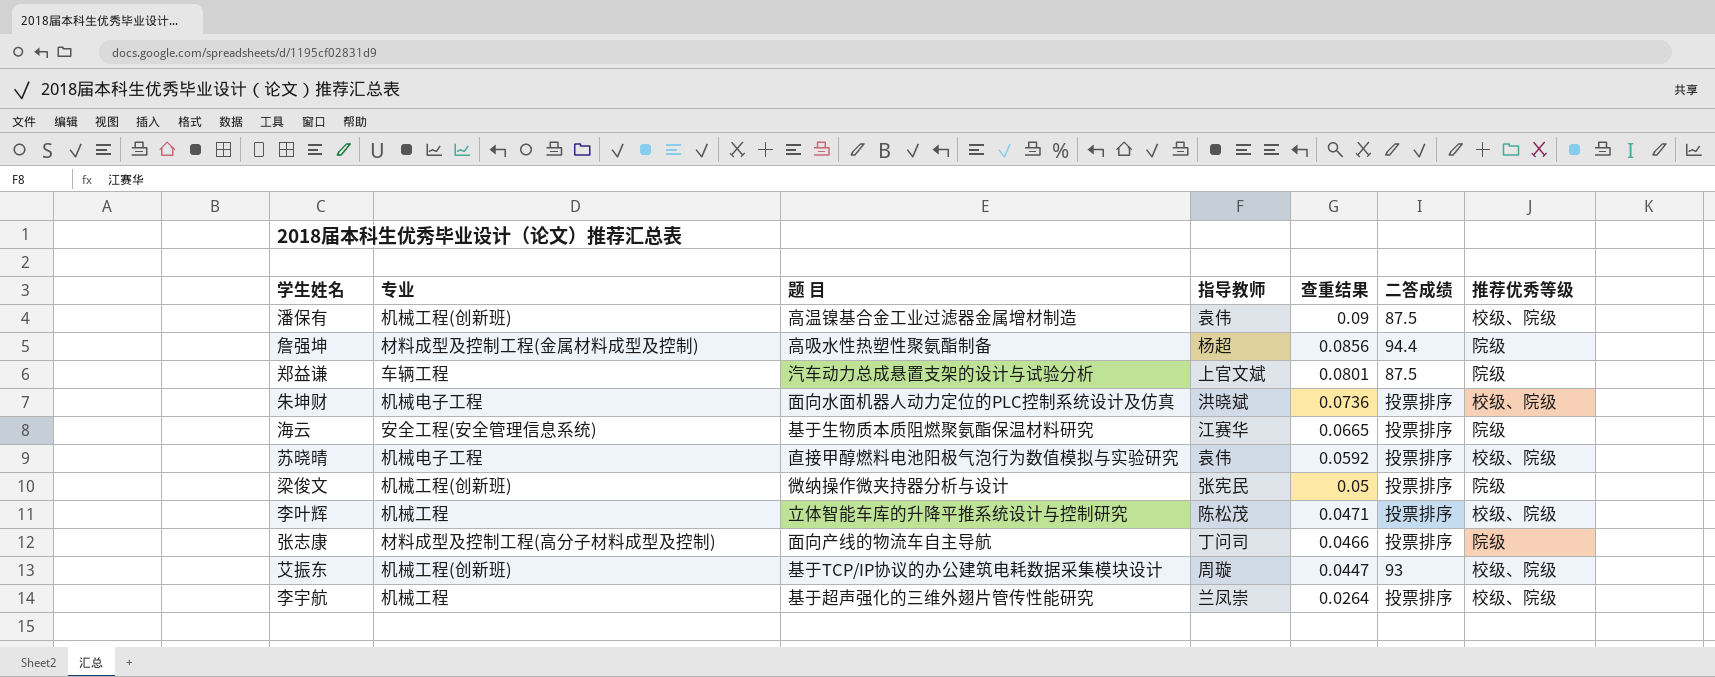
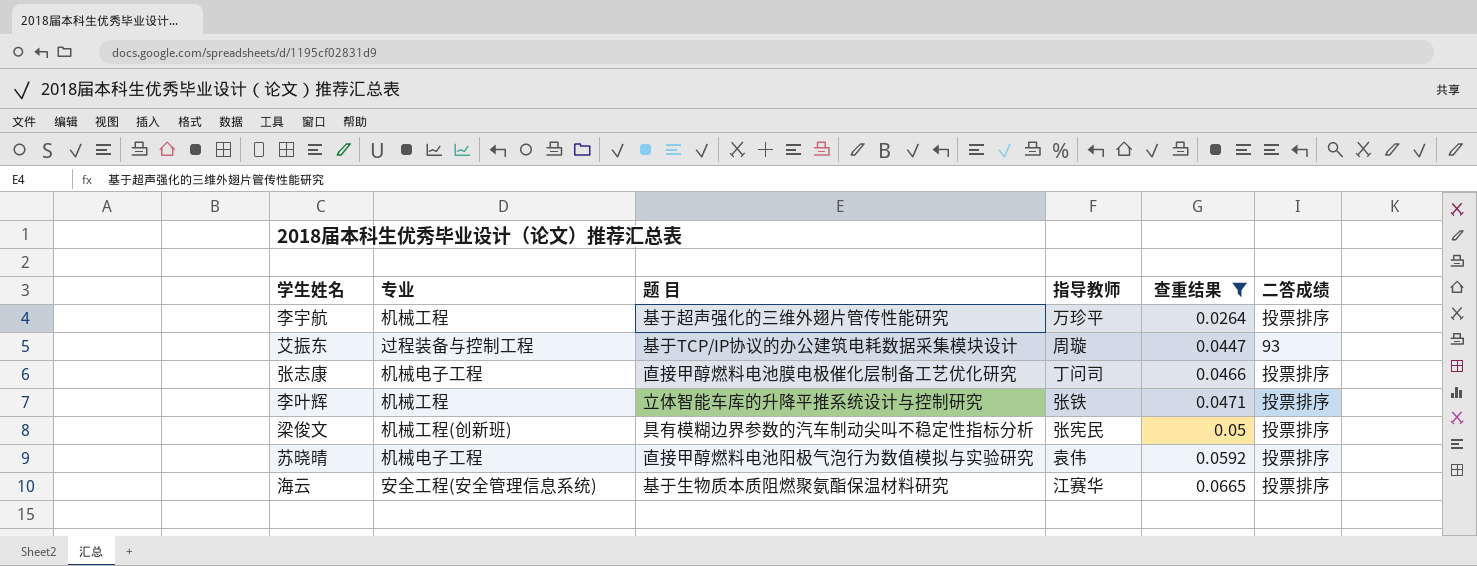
filter: none -> 查重结果 <= 0.0665
row order: 查重结果 descending -> 查重结果 ascending
column 推荐优秀等级 | position: 7 -> none
李宇航 | 指导教师: 兰凤崇 -> 万珍平
艾振东 | 专业: 机械工程(创新班) -> 过程装备与控制工程
张志康 | 专业: 材料成型及控制工程(高分子材料成型及控制) -> 机械电子工程
张志康 | 题 目: 面向产线的物流车自主导航 -> 直接甲醇燃料电池膜电极催化层制备工艺优化研究
李叶辉 | 指导教师: 陈松茂 -> 张铁
梁俊文 | 题 目: 微纳操作微夹持器分析与设计 -> 具有模糊边界参数的汽车制动尖叫不稳定性指标分析

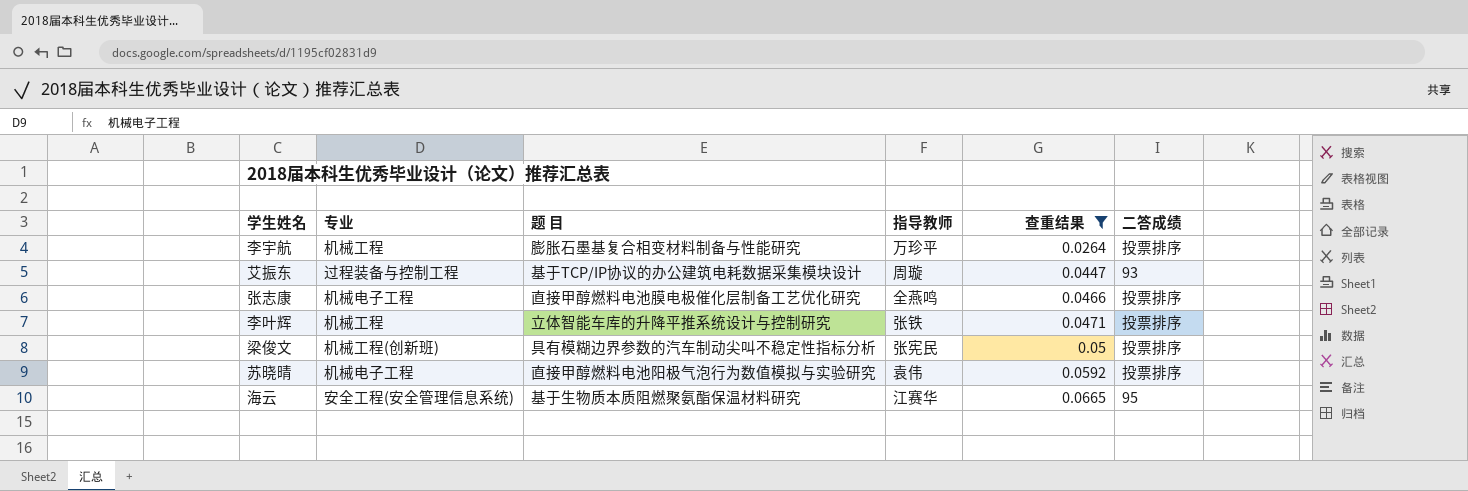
李宇航 | 题 目: 基于超声强化的三维外翅片管传性能研究 -> 膨胀石墨基复合相变材料制备与性能研究
张志康 | 指导教师: 丁问司 -> 全燕鸣
海云 | 二答成绩: 投票排序 -> 95

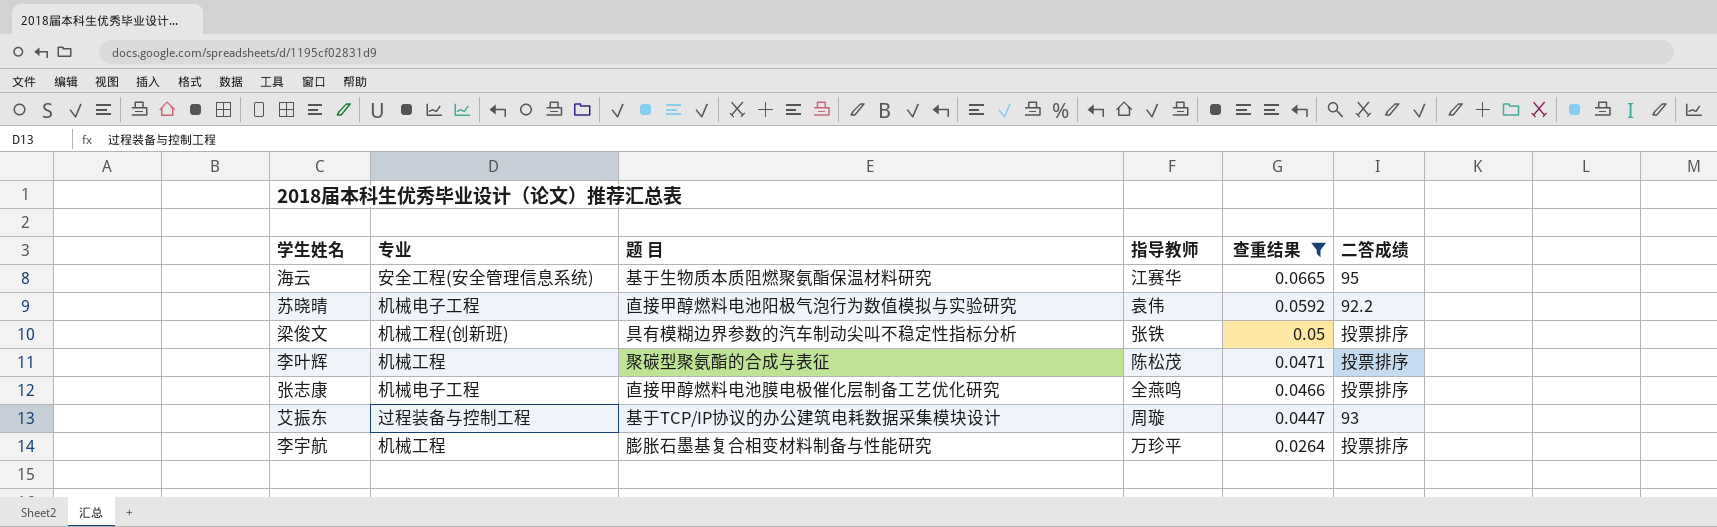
row order: 查重结果 ascending -> 查重结果 descending
苏晓晴 | 二答成绩: 投票排序 -> 92.2
梁俊文 | 指导教师: 张宪民 -> 张铁
李叶辉 | 题 目: 立体智能车库的升降平推系统设计与控制研究 -> 聚碳型聚氨酯的合成与表征
李叶辉 | 指导教师: 张铁 -> 陈松茂

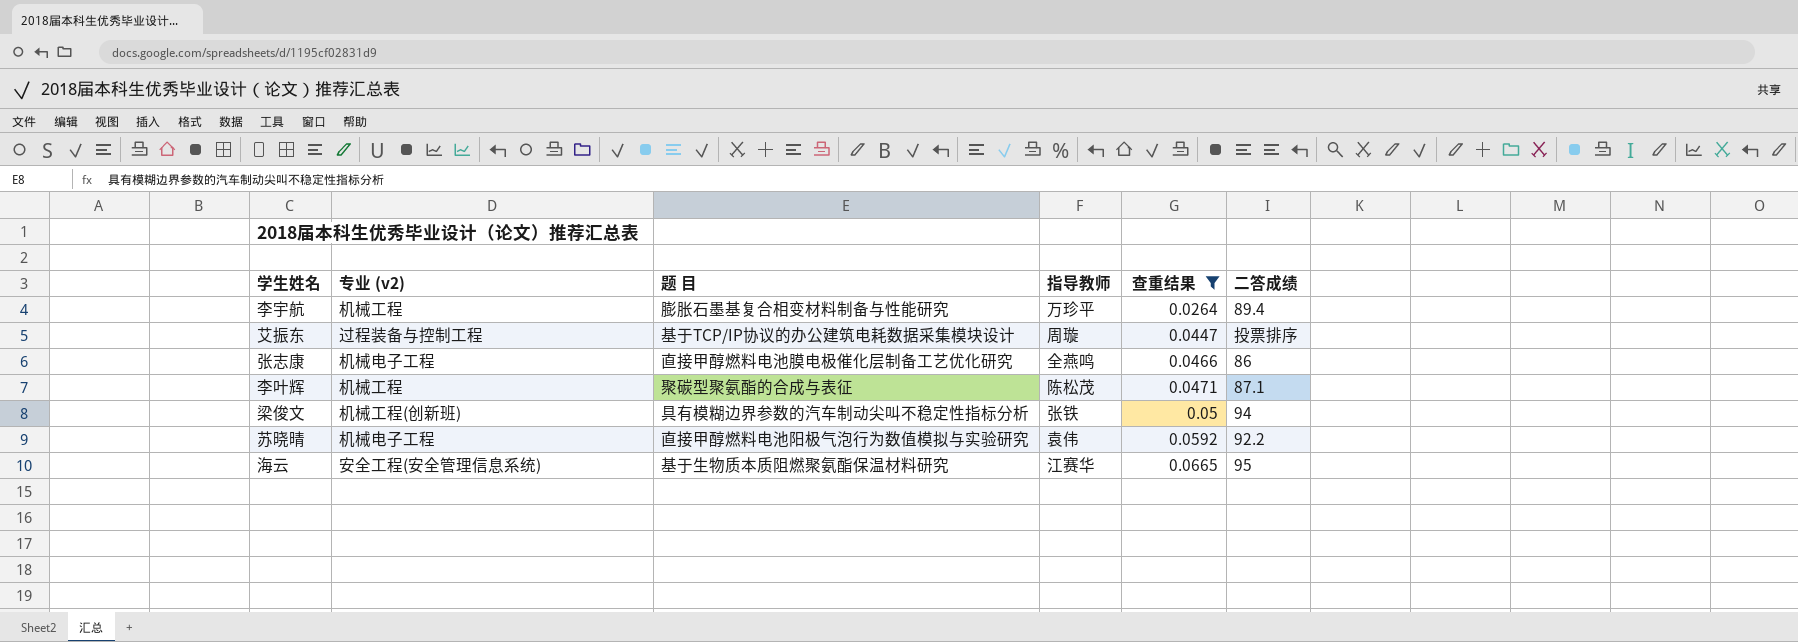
row order: 查重结果 descending -> 查重结果 ascending
column name: 专业 -> 专业 (v2)
李宇航 | 二答成绩: 投票排序 -> 89.4
艾振东 | 二答成绩: 93 -> 投票排序
张志康 | 二答成绩: 投票排序 -> 86
李叶辉 | 二答成绩: 投票排序 -> 87.1
梁俊文 | 二答成绩: 投票排序 -> 94

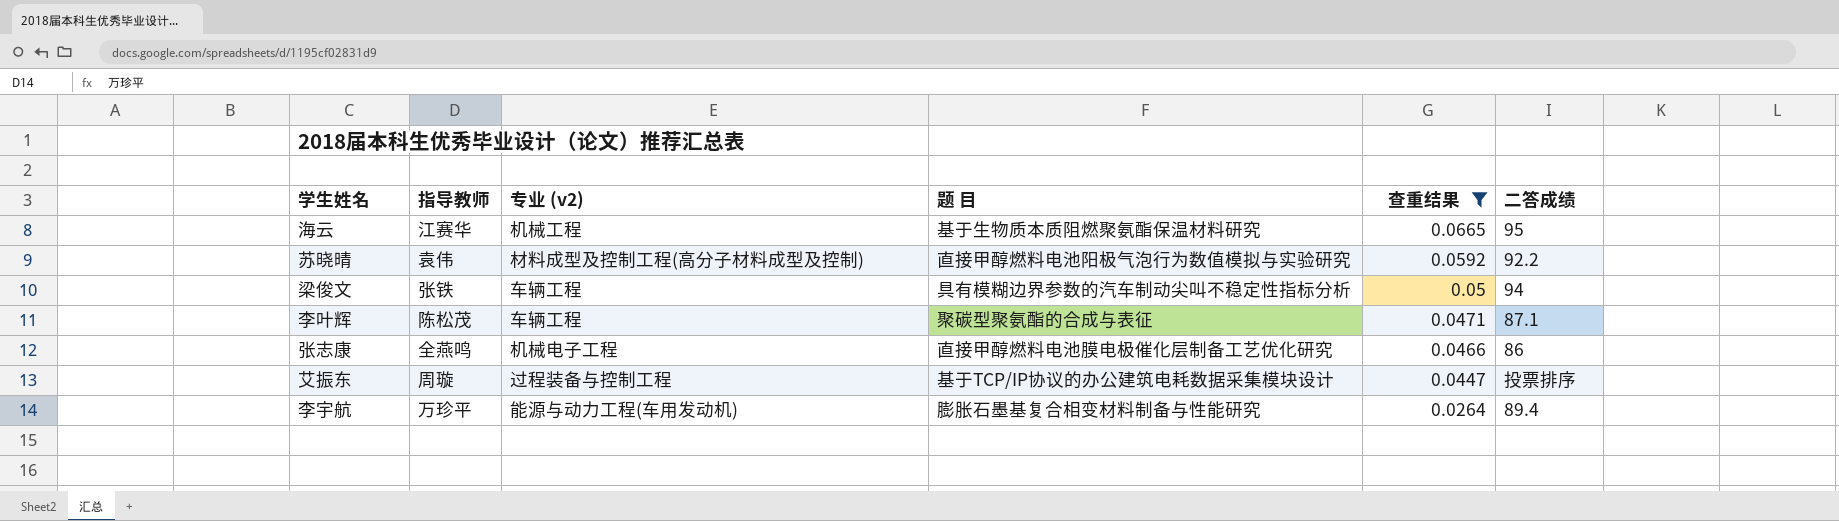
row order: 查重结果 ascending -> 查重结果 descending
column 指导教师 | position: 4 -> 2
海云 | 专业 (v2): 安全工程(安全管理信息系统) -> 机械工程
苏晓晴 | 专业 (v2): 机械电子工程 -> 材料成型及控制工程(高分子材料成型及控制)
梁俊文 | 专业 (v2): 机械工程(创新班) -> 车辆工程
李叶辉 | 专业 (v2): 机械工程 -> 车辆工程
李宇航 | 专业 (v2): 机械工程 -> 能源与动力工程(车用发动机)

